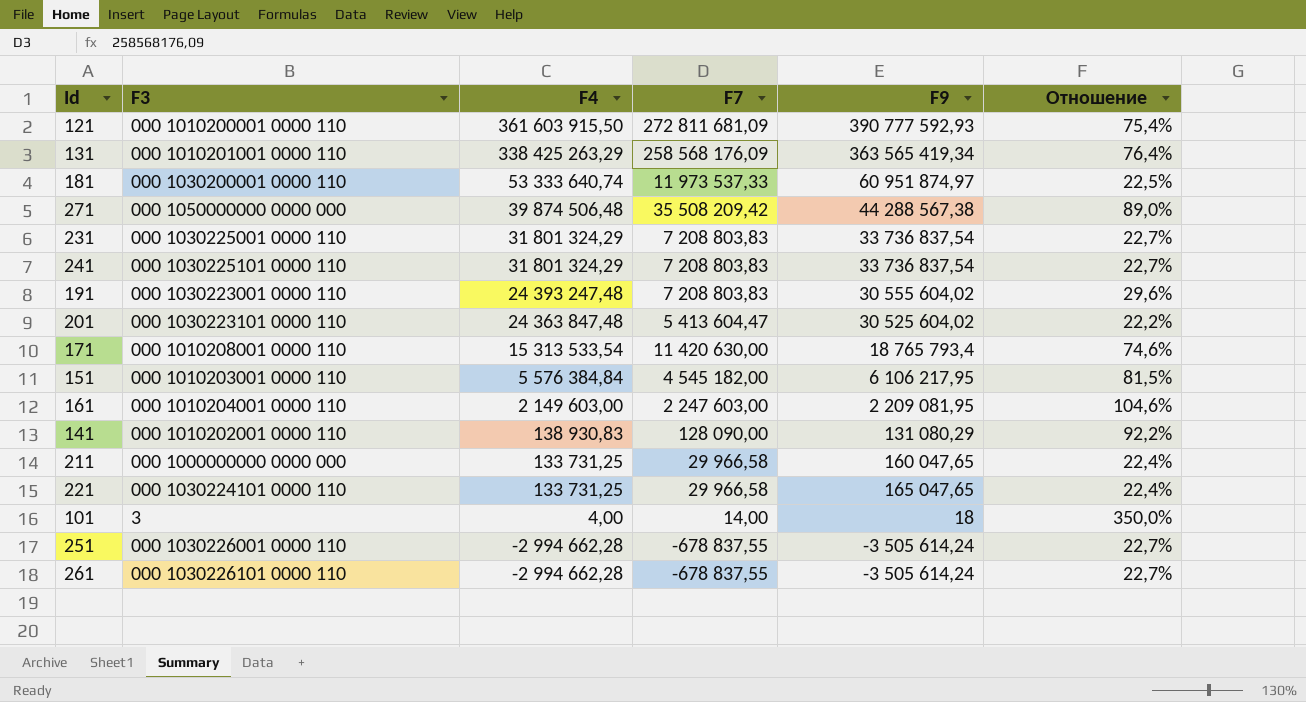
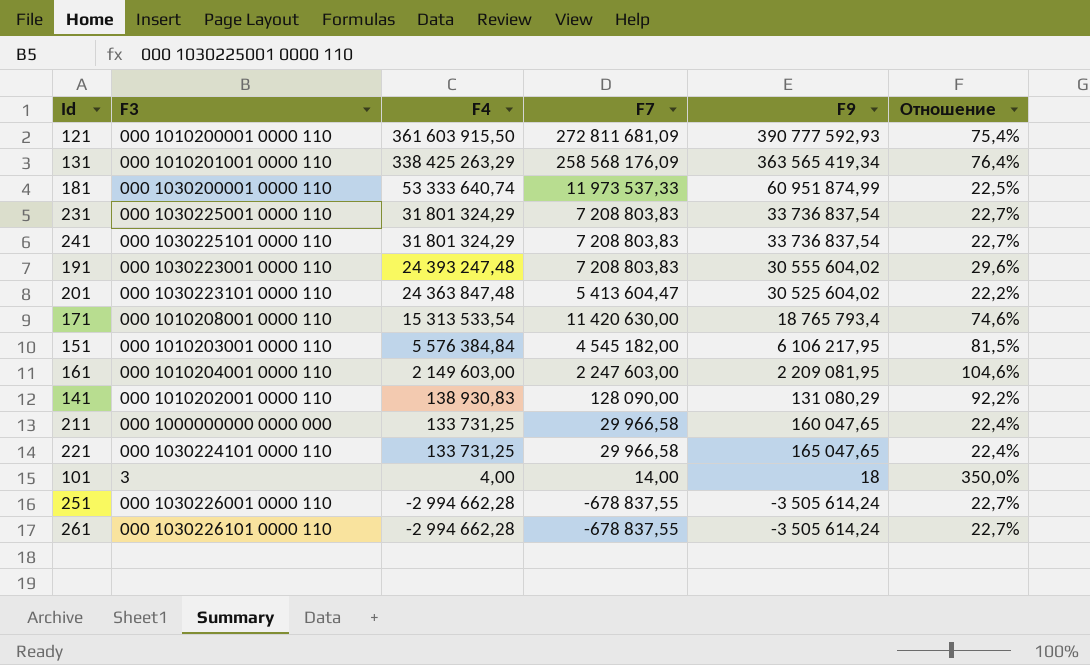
row 271: 000 1050000000 0000 000 | 39 874 506,48 | 35 508 209,42 | 44 288 567,38 | 89,0% -> none
181 | F9: 60 951 874,97 -> 60 951 874,99

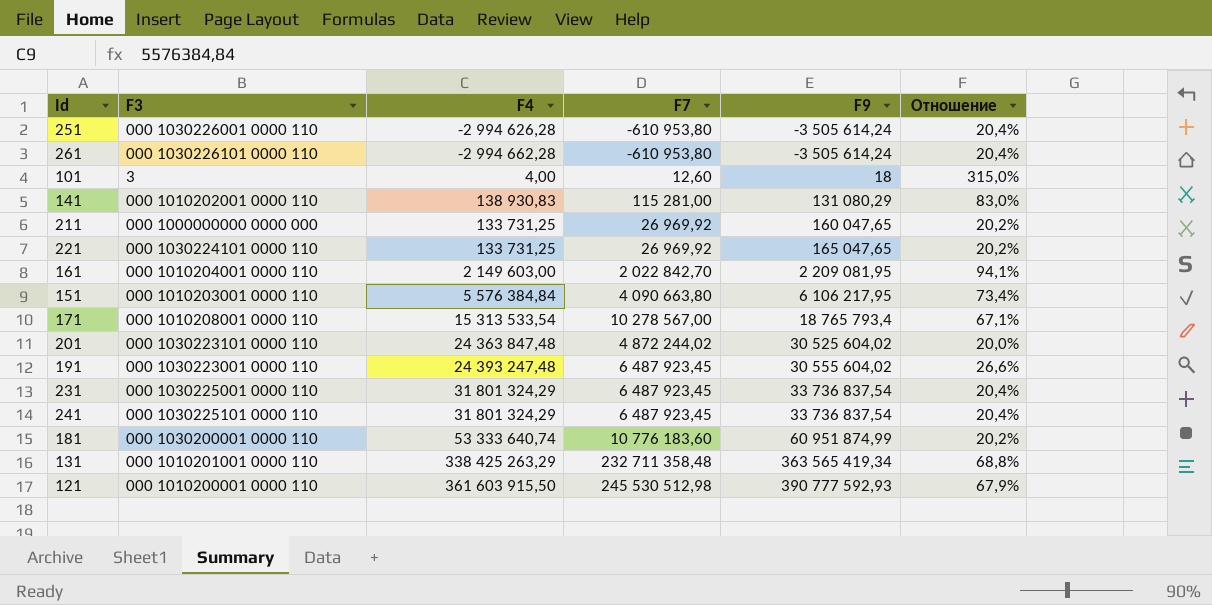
row order: F4 descending -> F9 ascending
251 | F4: -2 994 662,28 -> -2 994 626,28
251 | F7: -678 837,55 -> -610 953,80
251 | Отношение: 22,7% -> 20,4%
261 | F7: -678 837,55 -> -610 953,80
261 | Отношение: 22,7% -> 20,4%
101 | F7: 14,00 -> 12,60
101 | Отношение: 350,0% -> 315,0%
141 | F7: 128 090,00 -> 115 281,00
141 | Отношение: 92,2% -> 83,0%
211 | F7: 29 966,58 -> 26 969,92
211 | Отношение: 22,4% -> 20,2%
221 | F7: 29 966,58 -> 26 969,92
221 | Отношение: 22,4% -> 20,2%
161 | F7: 2 247 603,00 -> 2 022 842,70
161 | Отношение: 104,6% -> 94,1%
151 | F7: 4 545 182,00 -> 4 090 663,80
151 | Отношение: 81,5% -> 73,4%
171 | F7: 11 420 630,00 -> 10 278 567,00
171 | Отношение: 74,6% -> 67,1%
201 | F7: 5 413 604,47 -> 4 872 244,02
201 | Отношение: 22,2% -> 20,0%
191 | F7: 7 208 803,83 -> 6 487 923,45
191 | Отношение: 29,6% -> 26,6%
231 | F7: 7 208 803,83 -> 6 487 923,45
231 | Отношение: 22,7% -> 20,4%
241 | F7: 7 208 803,83 -> 6 487 923,45
241 | Отношение: 22,7% -> 20,4%
181 | F7: 11 973 537,33 -> 10 776 183,60
181 | Отношение: 22,5% -> 20,2%
131 | F7: 258 568 176,09 -> 232 711 358,48
131 | Отношение: 76,4% -> 68,8%
121 | F7: 272 811 681,09 -> 245 530 512,98
121 | Отношение: 75,4% -> 67,9%

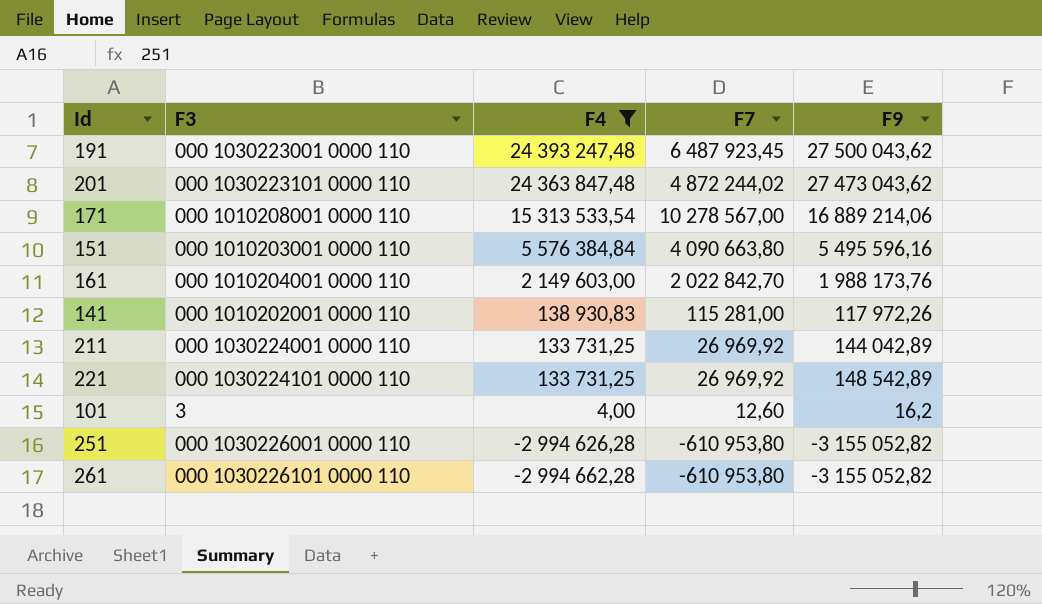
filter: none -> F4 <= 24 393 247,48
row order: F9 ascending -> F4 descending
column Отношение | formula: [F7] / [F4] -> none
191 | F9: 30 555 604,02 -> 27 500 043,62
201 | F9: 30 525 604,02 -> 27 473 043,62
171 | F9: 18 765 793,4 -> 16 889 214,06
151 | F9: 6 106 217,95 -> 5 495 596,16
161 | F9: 2 209 081,95 -> 1 988 173,76
141 | F9: 131 080,29 -> 117 972,26
211 | F3: 000 1000000000 0000 000 -> 000 1030224001 0000 110
211 | F9: 160 047,65 -> 144 042,89
221 | F9: 165 047,65 -> 148 542,89
101 | F9: 18 -> 16,2
251 | F9: -3 505 614,24 -> -3 155 052,82
261 | F9: -3 505 614,24 -> -3 155 052,82

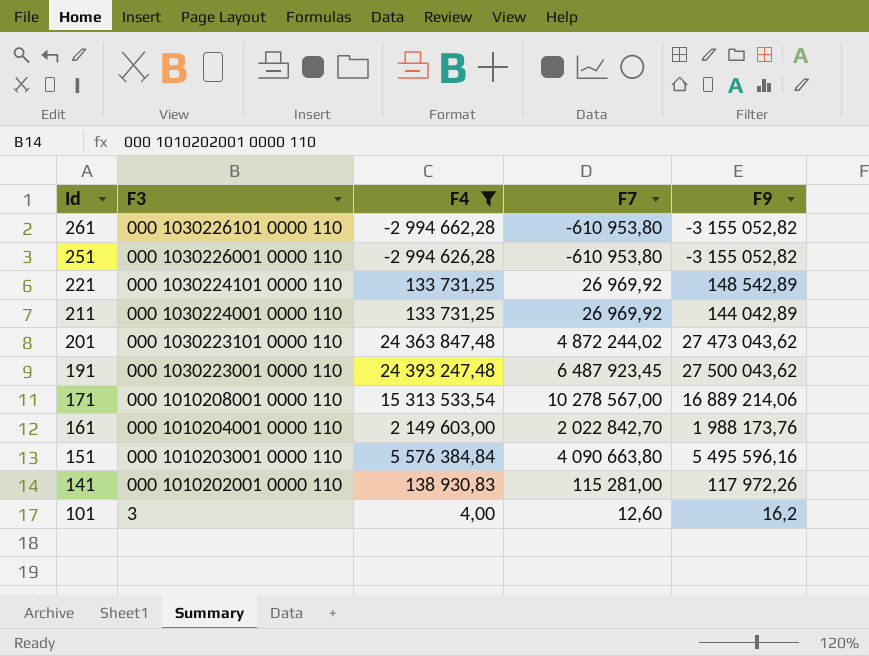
row order: F4 descending -> Id descending

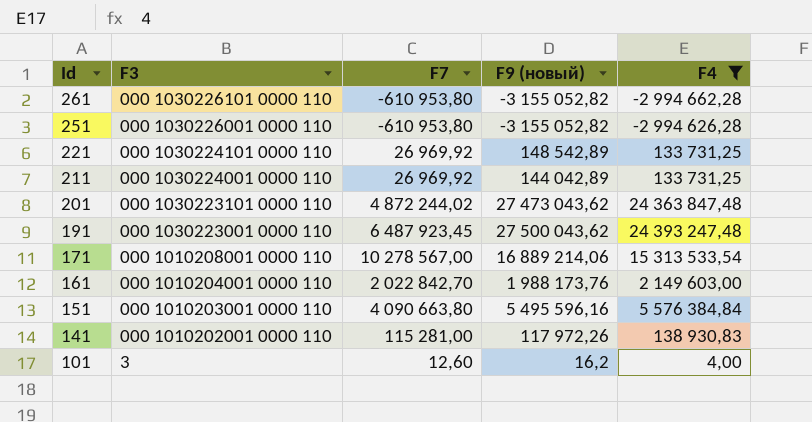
column name: F9 -> F9 (новый)
column F4 | position: 3 -> 5

